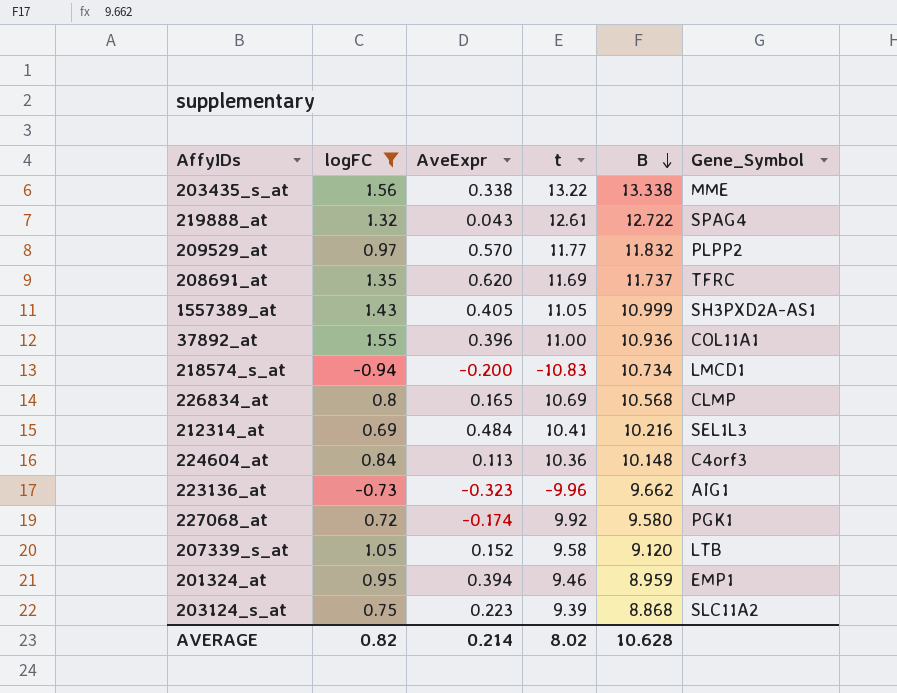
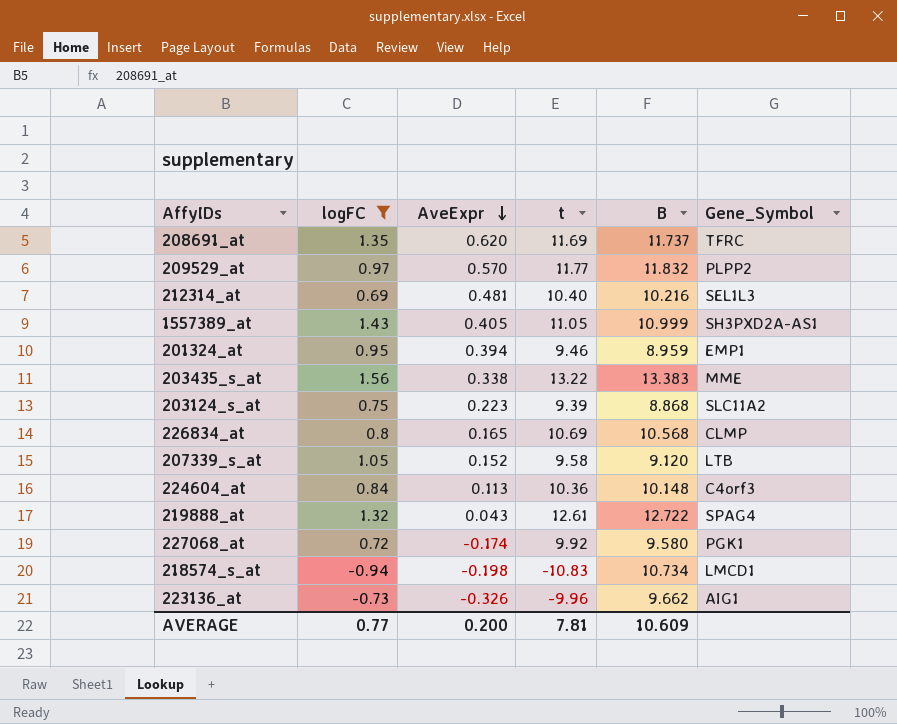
row order: B descending -> AveExpr descending
row 37892_at: 1.55 | 0.396 | 11.00 | 10.936 | COL11A1 -> none
212314_at | AveExpr: 0.484 -> 0.481
212314_at | t: 10.41 -> 10.40
203435_s_at | B: 13.338 -> 13.383
218574_s_at | AveExpr: -0.200 -> -0.198
223136_at | AveExpr: -0.323 -> -0.326
AVERAGE | logFC: 0.82 -> 0.77
AVERAGE | AveExpr: 0.214 -> 0.200
AVERAGE | t: 8.02 -> 7.81
AVERAGE | B: 10.628 -> 10.609

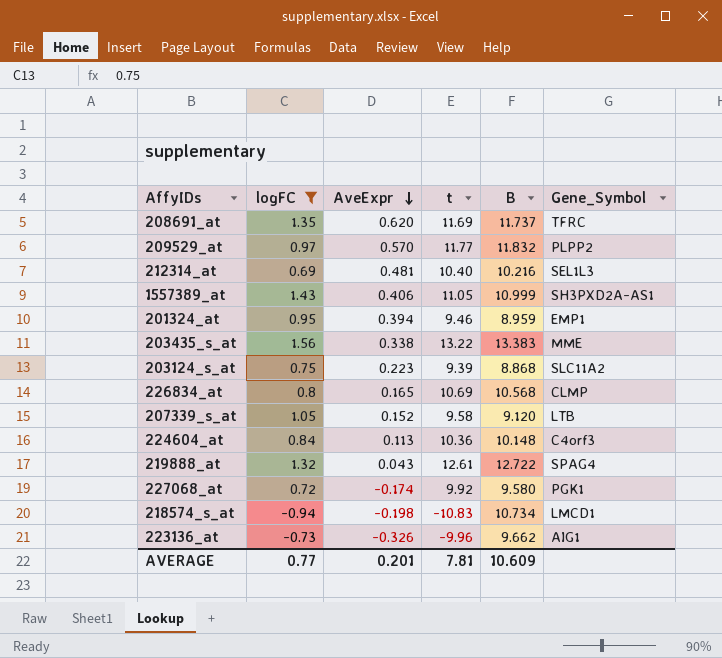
1557389_at | AveExpr: 0.405 -> 0.406
AVERAGE | AveExpr: 0.200 -> 0.201

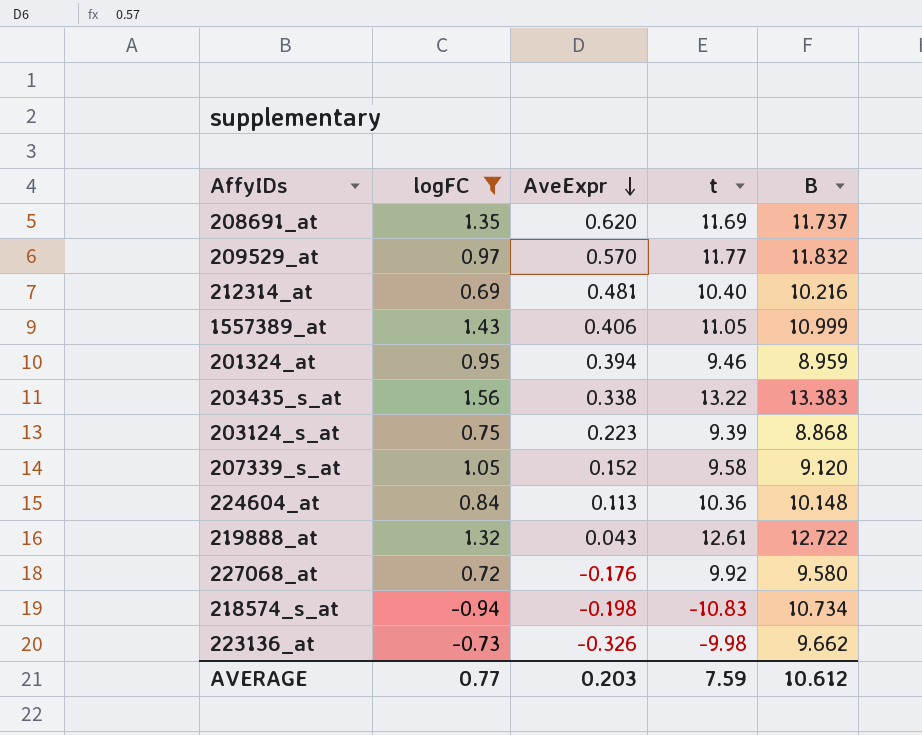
column Gene_Symbol | position: 6 -> none
row 226834_at: 0.8 | 0.165 | 10.69 | 10.568 | CLMP -> none
227068_at | AveExpr: -0.174 -> -0.176
223136_at | t: -9.96 -> -9.98
AVERAGE | AveExpr: 0.201 -> 0.203
AVERAGE | t: 7.81 -> 7.59
AVERAGE | B: 10.609 -> 10.612

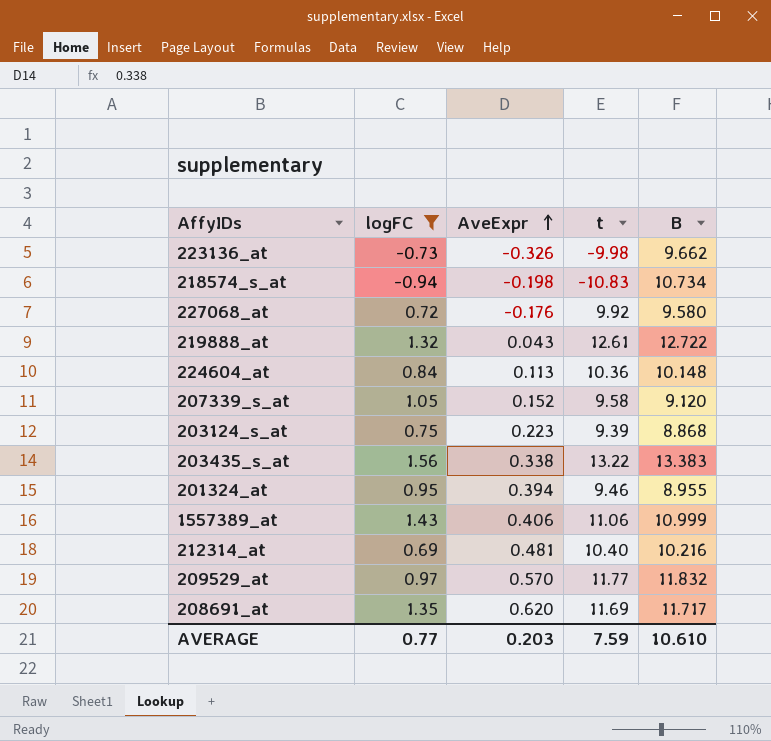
row order: AveExpr descending -> AveExpr ascending
201324_at | B: 8.959 -> 8.955
1557389_at | t: 11.05 -> 11.06
208691_at | B: 11.737 -> 11.717
AVERAGE | B: 10.612 -> 10.610

